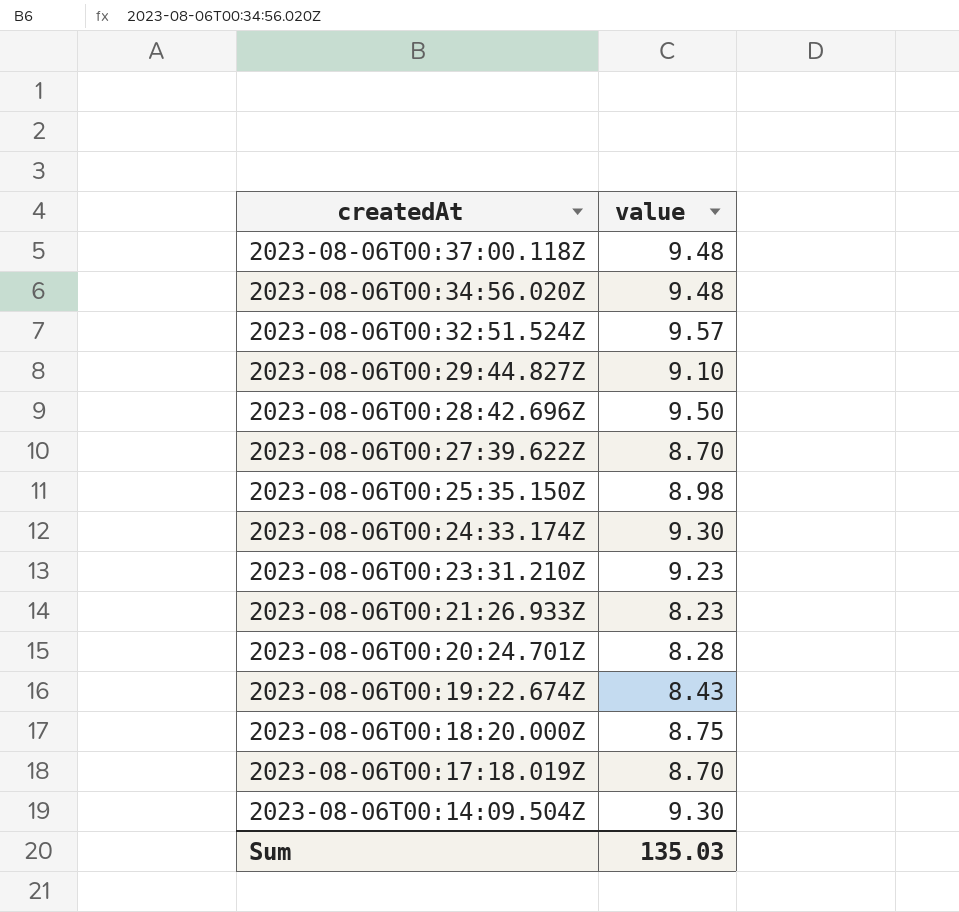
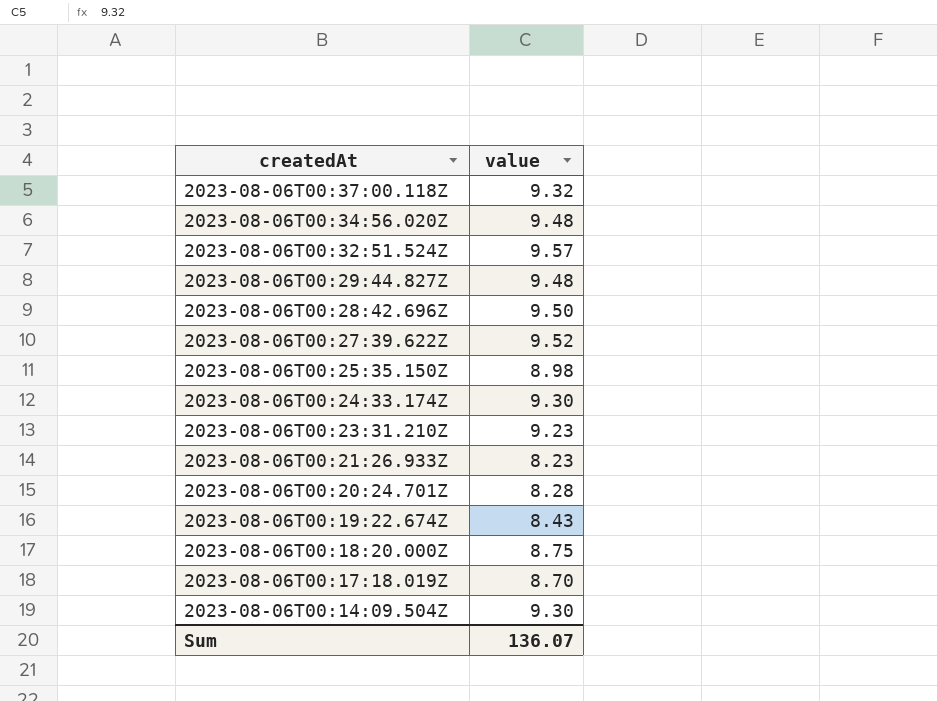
2023-08-06T00:37:00.118Z | value: 9.48 -> 9.32
2023-08-06T00:29:44.827Z | value: 9.10 -> 9.48
2023-08-06T00:27:39.622Z | value: 8.70 -> 9.52
Sum | value: 135.03 -> 136.07

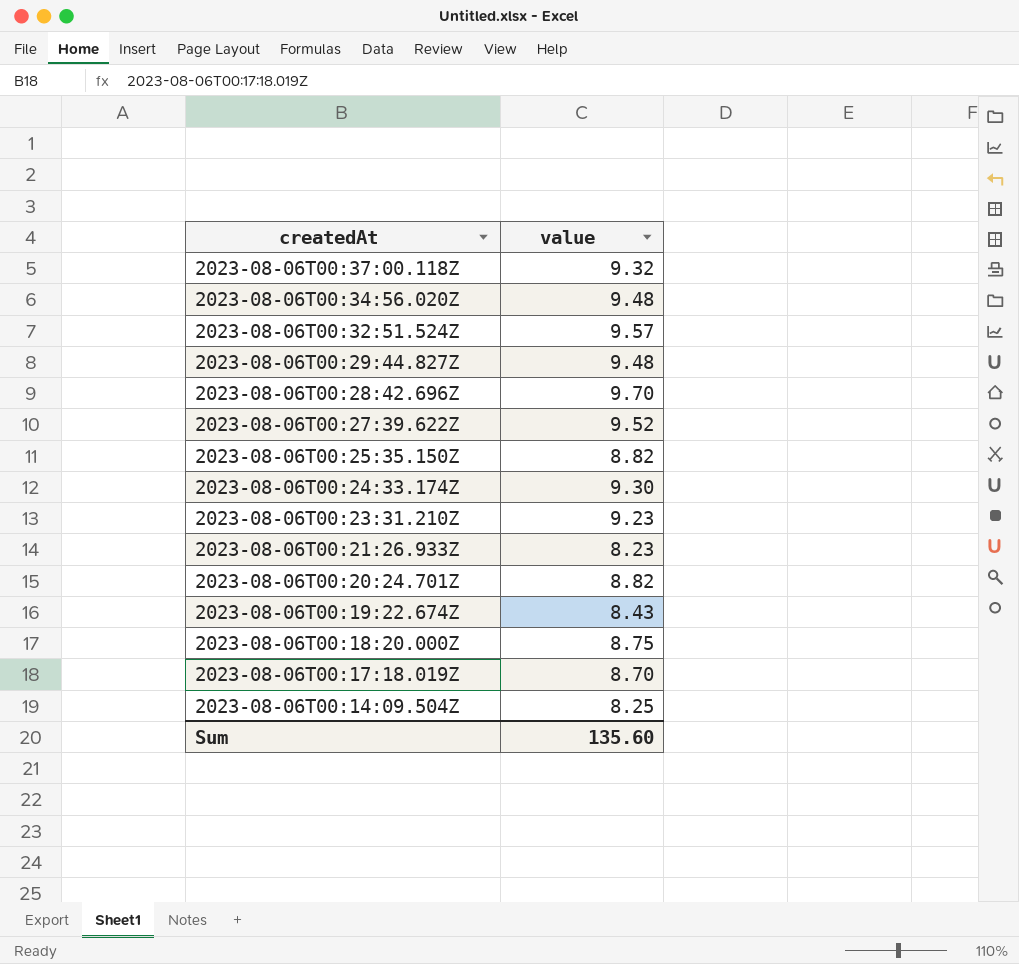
2023-08-06T00:28:42.696Z | value: 9.50 -> 9.70
2023-08-06T00:25:35.150Z | value: 8.98 -> 8.82
2023-08-06T00:20:24.701Z | value: 8.28 -> 8.82
2023-08-06T00:14:09.504Z | value: 9.30 -> 8.25
Sum | value: 136.07 -> 135.60

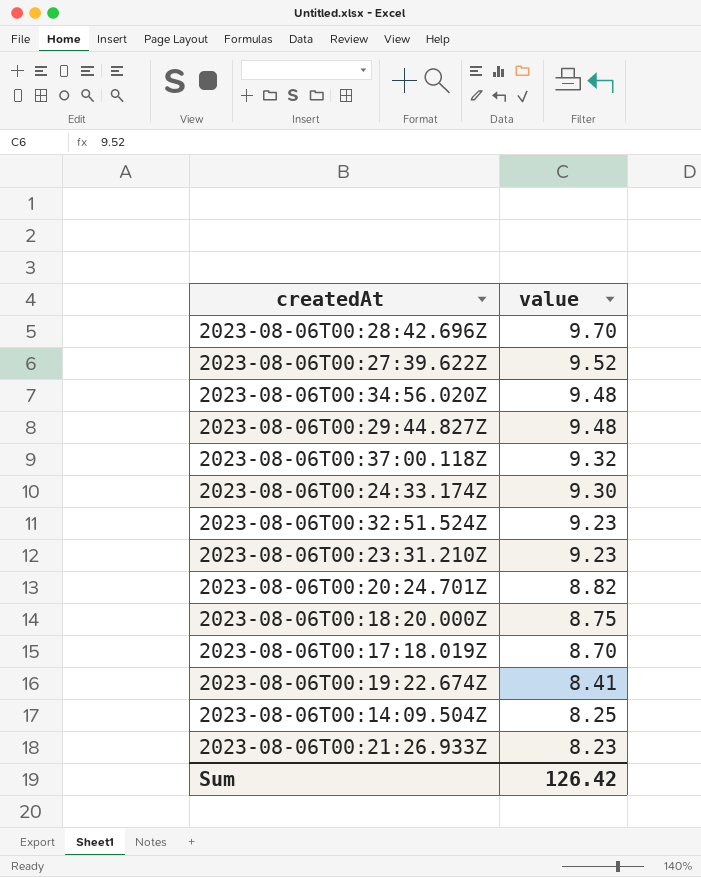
row order: createdAt descending -> value descending
row 2023-08-06T00:25:35.150Z: 8.82 -> none
2023-08-06T00:32:51.524Z | value: 9.57 -> 9.23
2023-08-06T00:19:22.674Z | value: 8.43 -> 8.41
Sum | value: 135.60 -> 126.42

